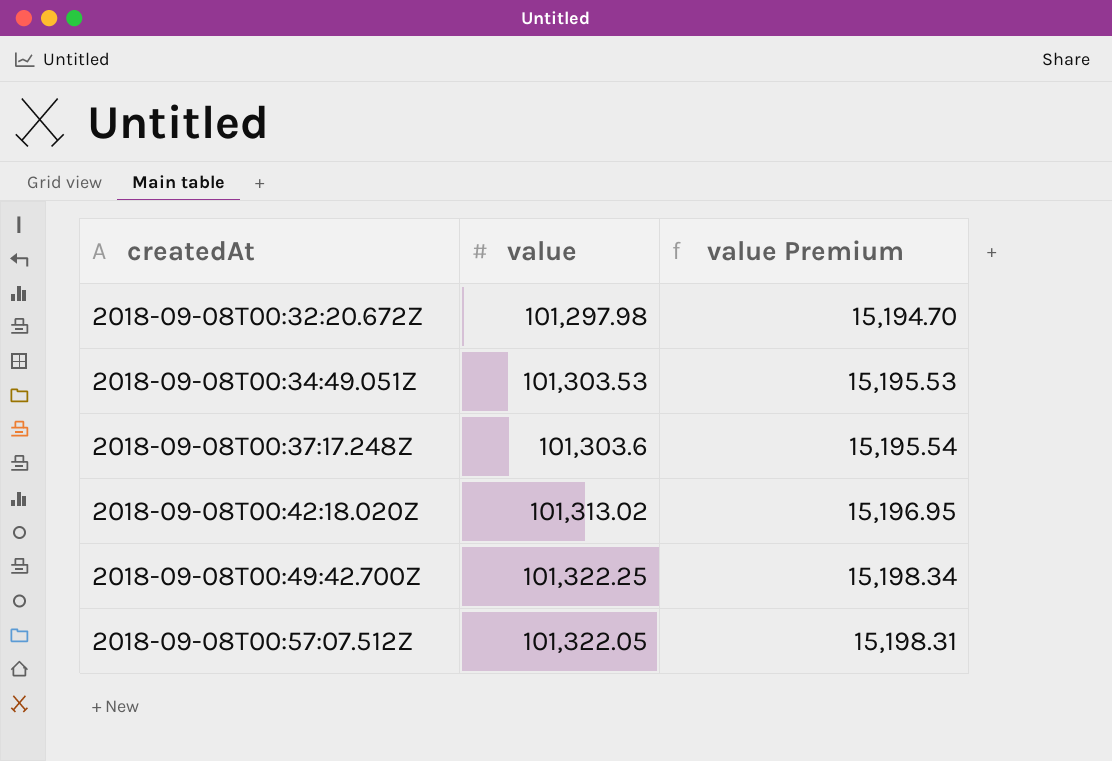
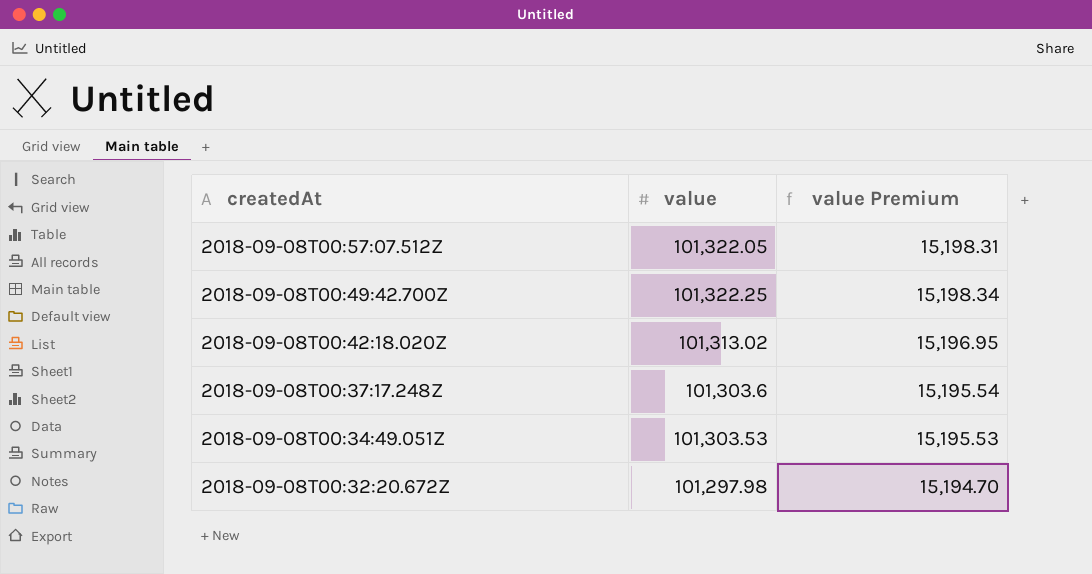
row order: createdAt ascending -> createdAt descending

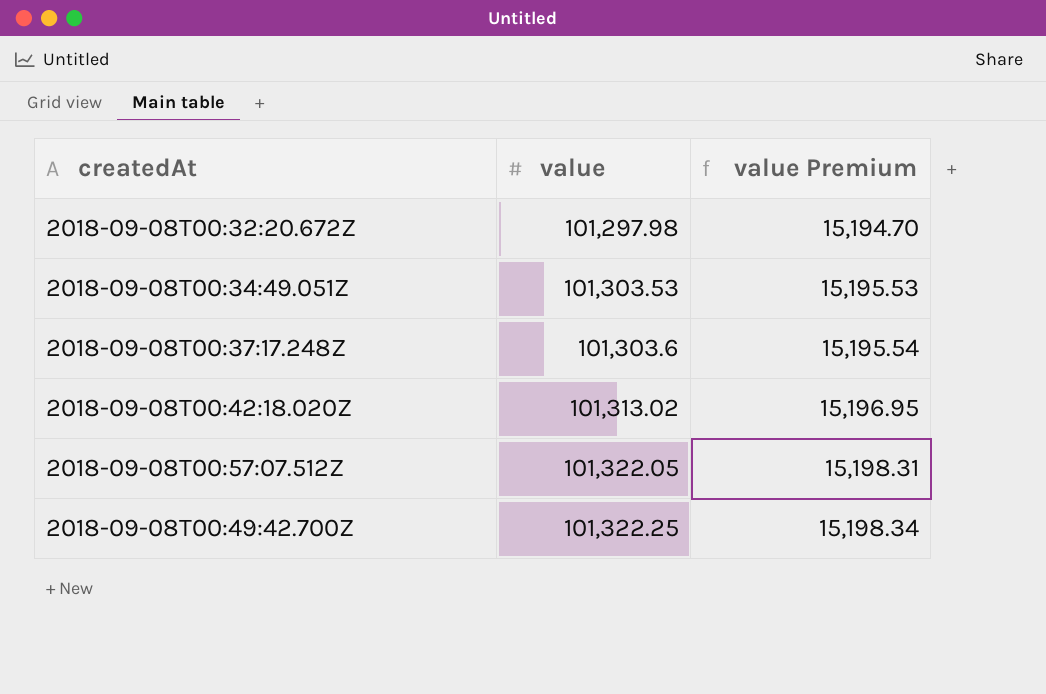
row order: createdAt descending -> value ascending

